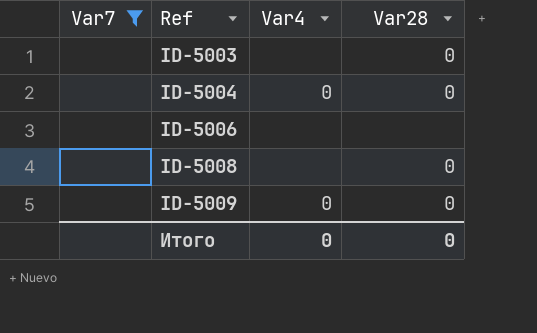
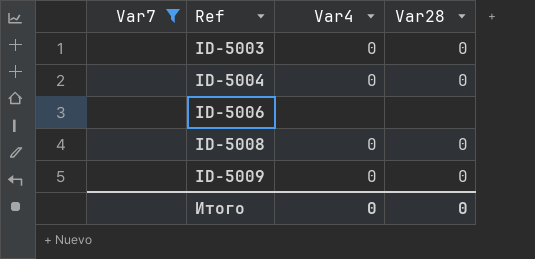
ID-5003 | Var4: none -> 0
ID-5008 | Var4: none -> 0

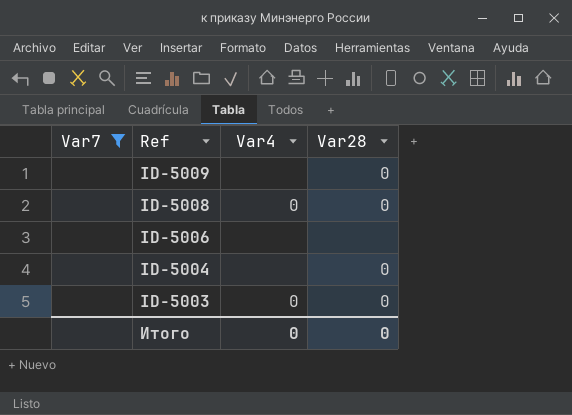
row order: Ref ascending -> Ref descending
ID-5009 | Var4: 0 -> none
ID-5004 | Var4: 0 -> none

